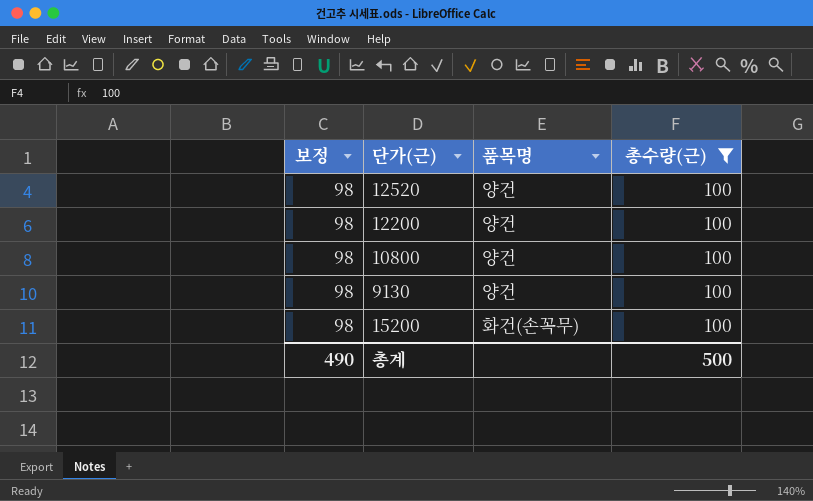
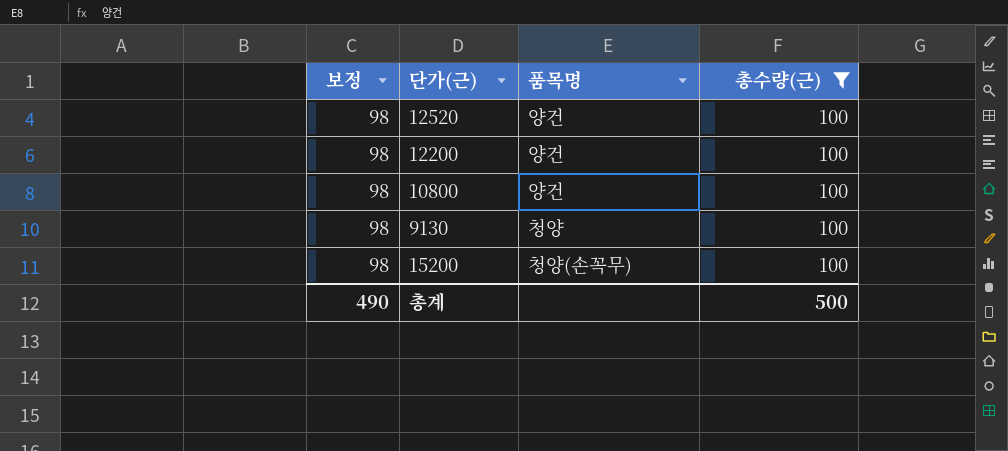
9130 | 품목명: 양건 -> 청양
15200 | 품목명: 화건(손꼭무) -> 청양(손꼭무)

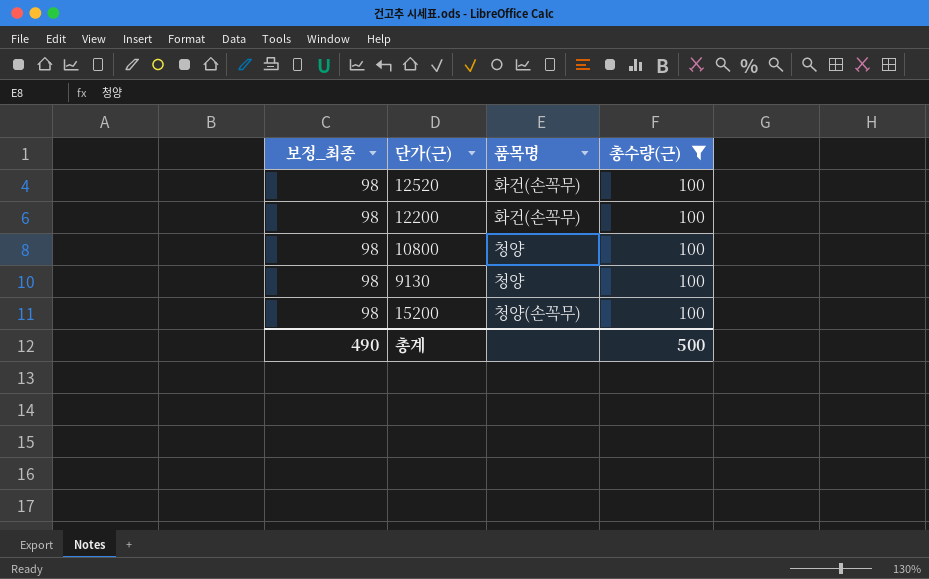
column name: 보정 -> 보정_최종
12520 | 품목명: 양건 -> 화건(손꼭무)
12200 | 품목명: 양건 -> 화건(손꼭무)
10800 | 품목명: 양건 -> 청양

